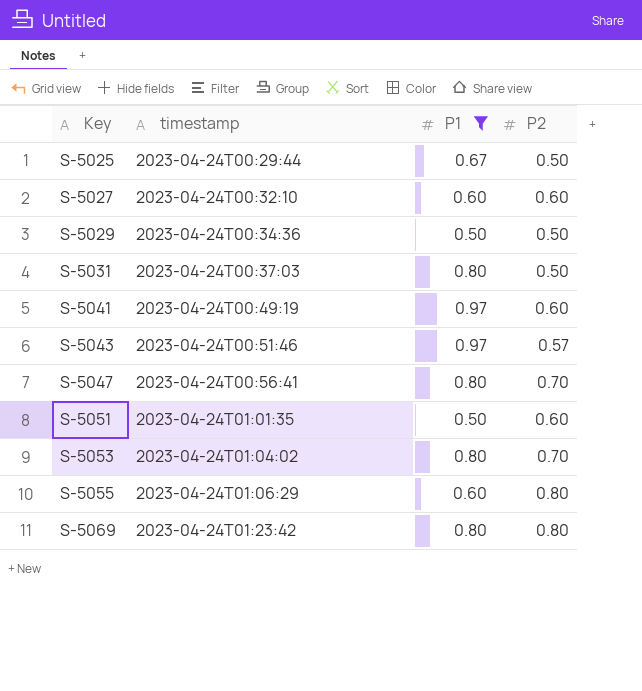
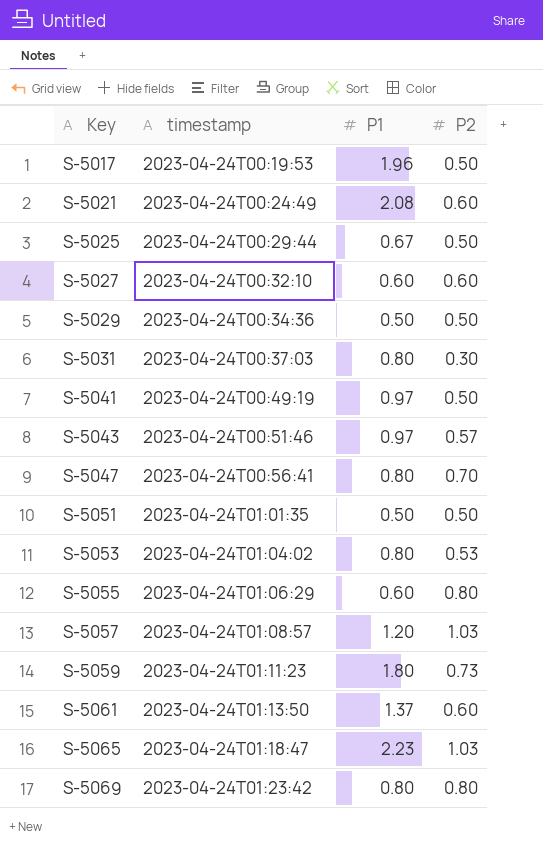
filter: P1 <= 0.97 -> none
S-5031 | P2: 0.50 -> 0.30
S-5041 | P2: 0.60 -> 0.50
S-5051 | P2: 0.60 -> 0.50
S-5053 | P2: 0.70 -> 0.53

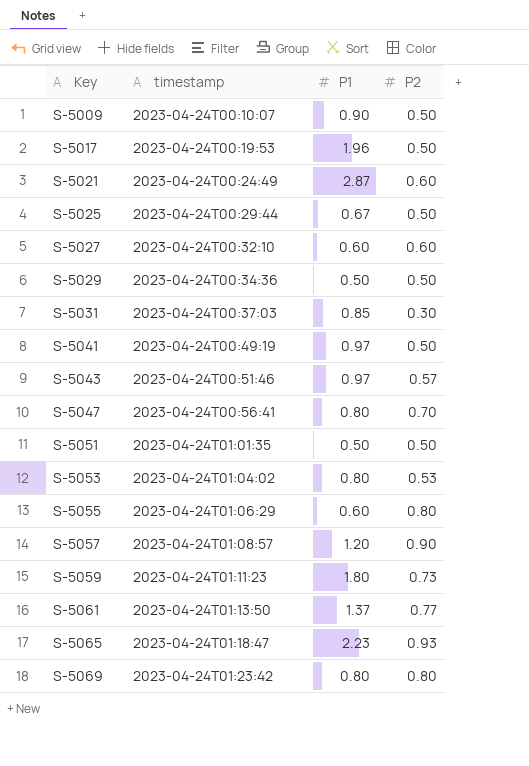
row S-5009: none -> 2023-04-24T00:10:07 | 0.90 | 0.50
S-5021 | P1: 2.08 -> 2.87
S-5031 | P1: 0.80 -> 0.85
S-5057 | P2: 1.03 -> 0.90
S-5061 | P2: 0.60 -> 0.77
S-5065 | P2: 1.03 -> 0.93

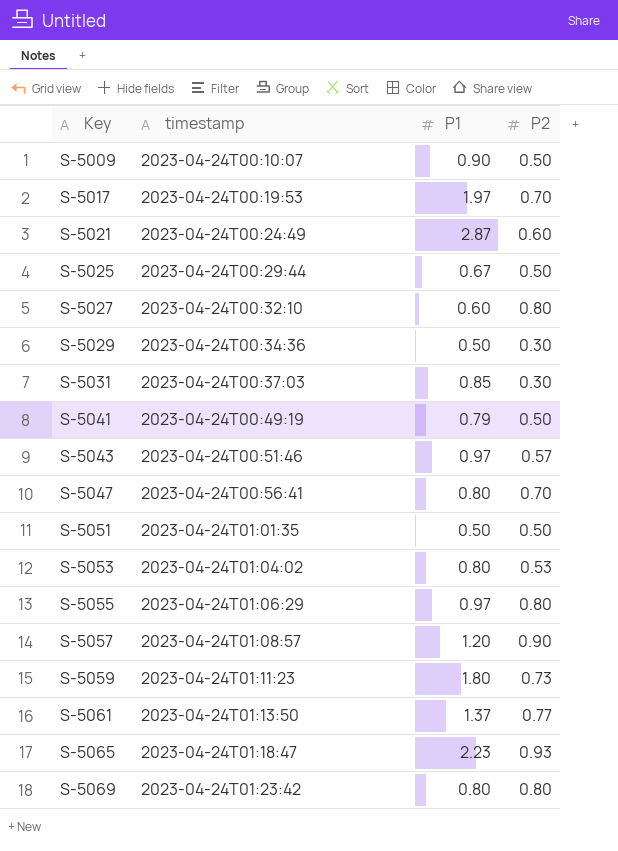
S-5017 | P1: 1.96 -> 1.97
S-5017 | P2: 0.50 -> 0.70
S-5027 | P2: 0.60 -> 0.80
S-5029 | P2: 0.50 -> 0.30
S-5041 | P1: 0.97 -> 0.79
S-5055 | P1: 0.60 -> 0.97

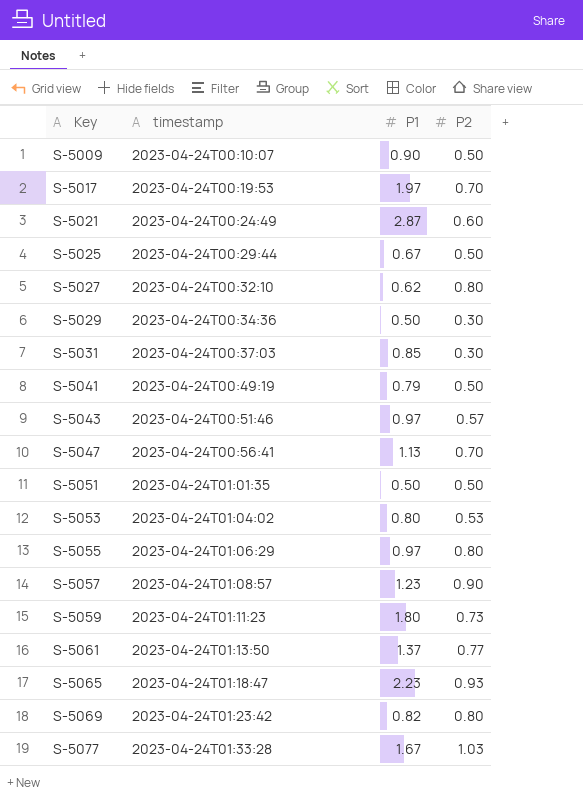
S-5027 | P1: 0.60 -> 0.62
S-5047 | P1: 0.80 -> 1.13
S-5057 | P1: 1.20 -> 1.23
S-5069 | P1: 0.80 -> 0.82
row S-5077: none -> 2023-04-24T01:33:28 | 1.67 | 1.03

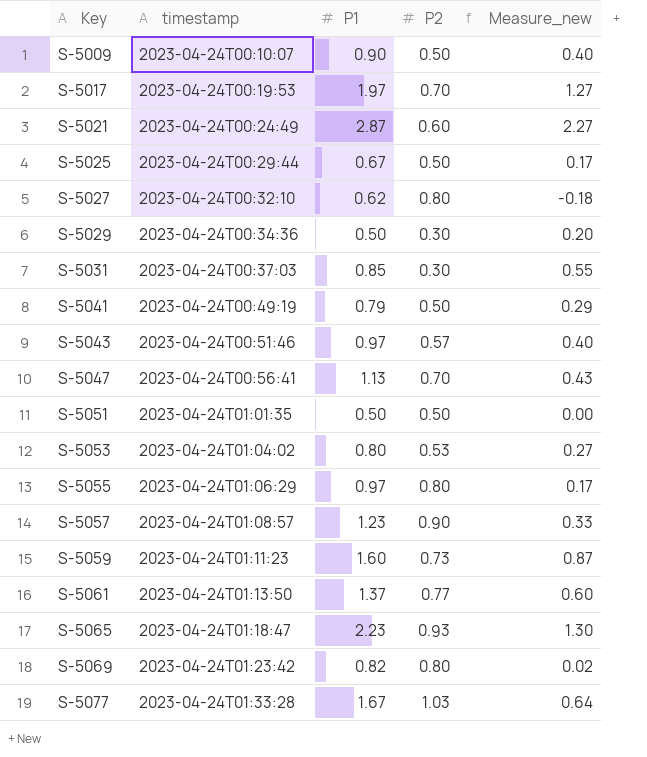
column Measure_new | formula: none -> [P1] - [P2]
S-5059 | P1: 1.80 -> 1.60

